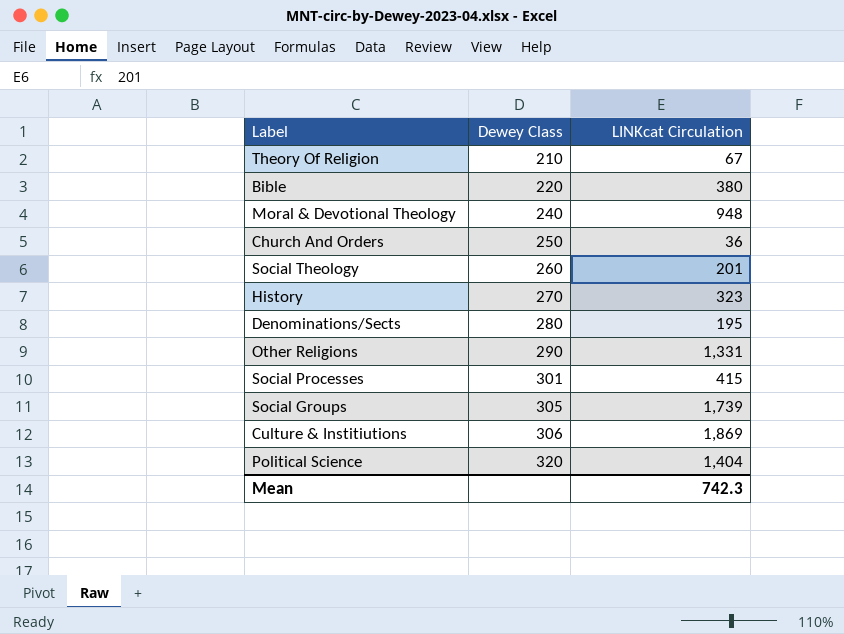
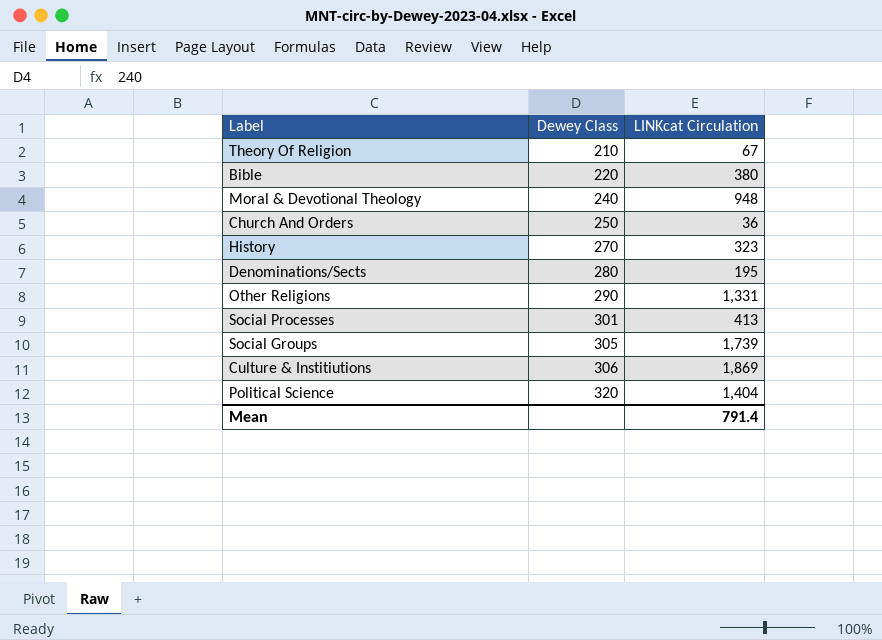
row Social Theology: 260 | 201 -> none
Social Processes | LINKcat Circulation: 415 -> 413
Mean | LINKcat Circulation: 742.3 -> 791.4

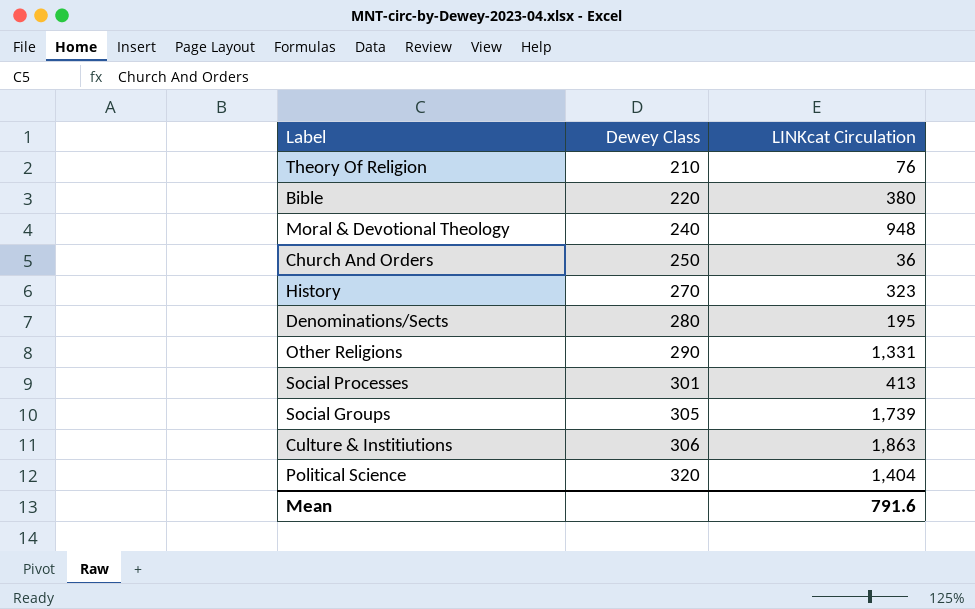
Theory Of Religion | LINKcat Circulation: 67 -> 76
Culture & Institiutions | LINKcat Circulation: 1,869 -> 1,863
Mean | LINKcat Circulation: 791.4 -> 791.6

